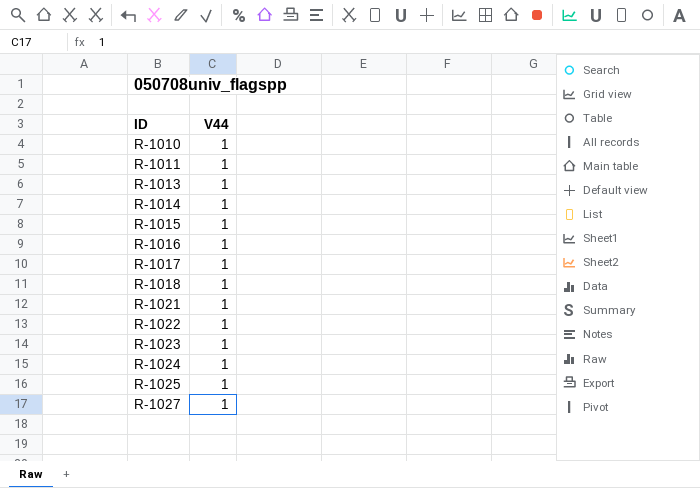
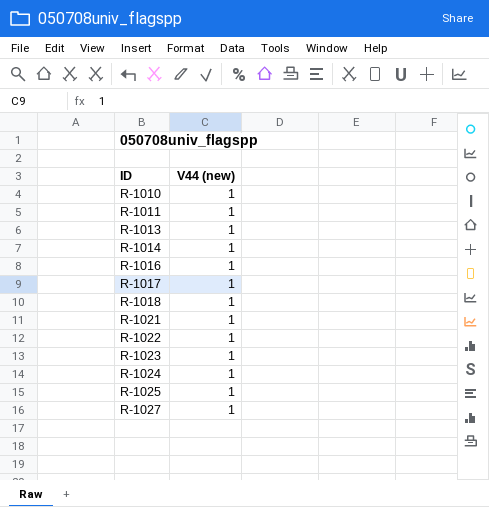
column name: V44 -> V44 (new)
row R-1015: 1 -> none

